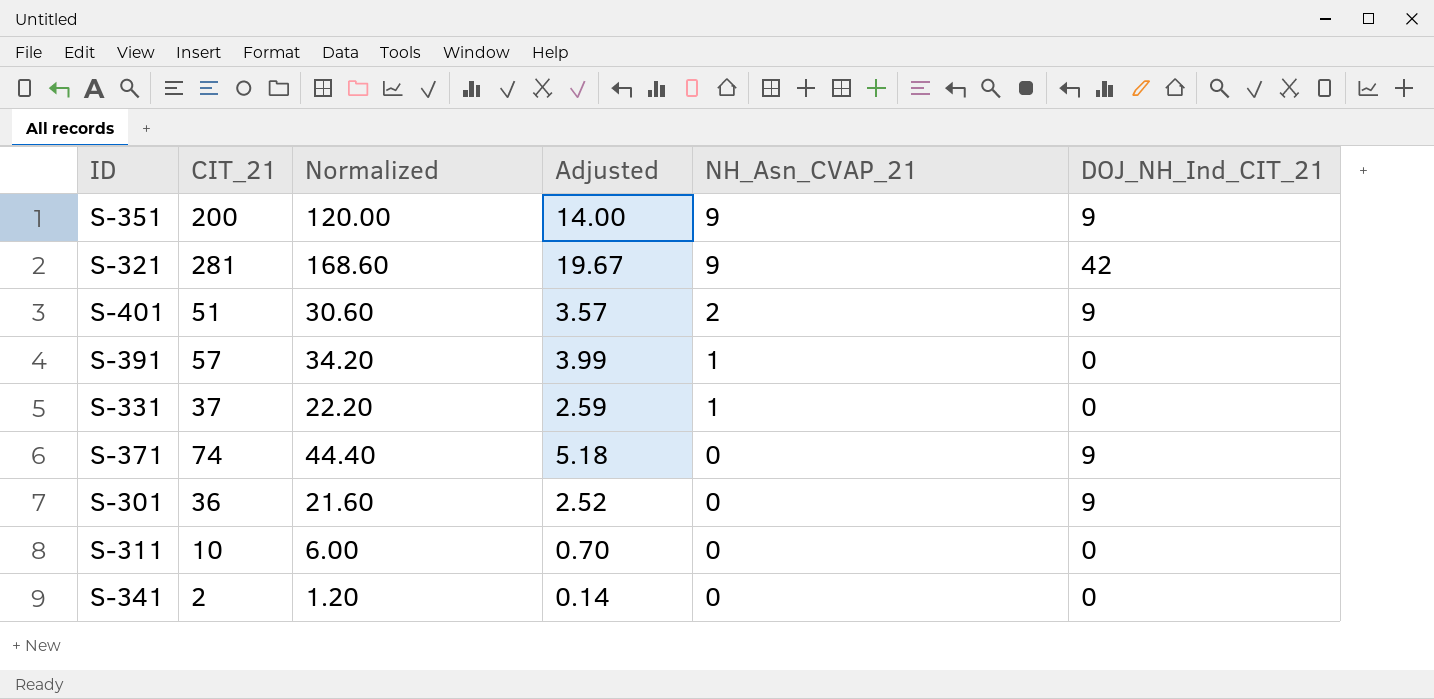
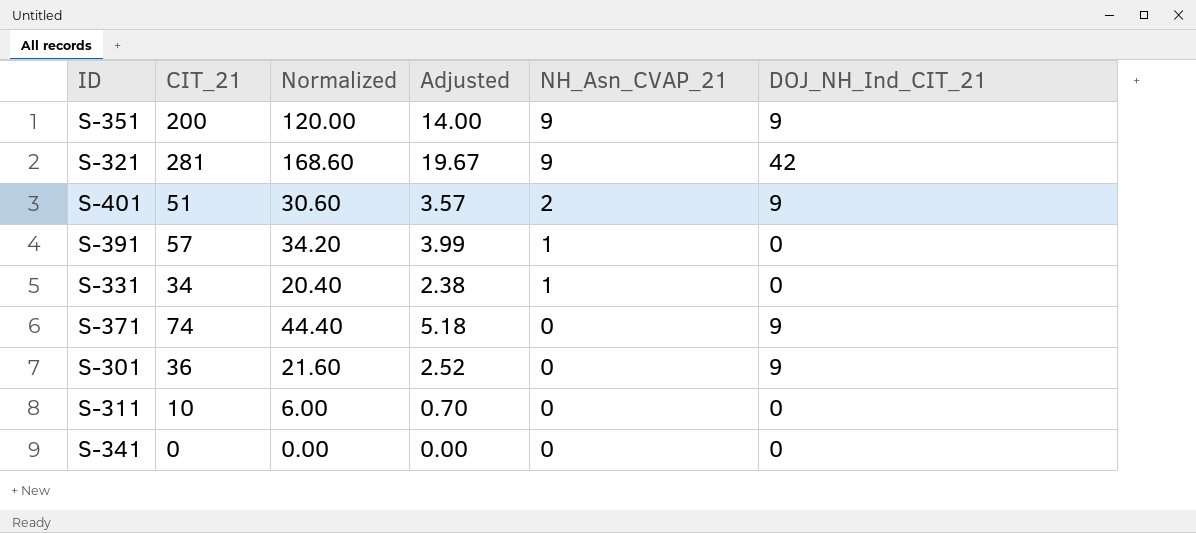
S-331 | CIT_21: 37 -> 34
S-331 | Normalized: 22.20 -> 20.40
S-331 | Adjusted: 2.59 -> 2.38
S-341 | CIT_21: 2 -> 0
S-341 | Normalized: 1.20 -> 0.00
S-341 | Adjusted: 0.14 -> 0.00

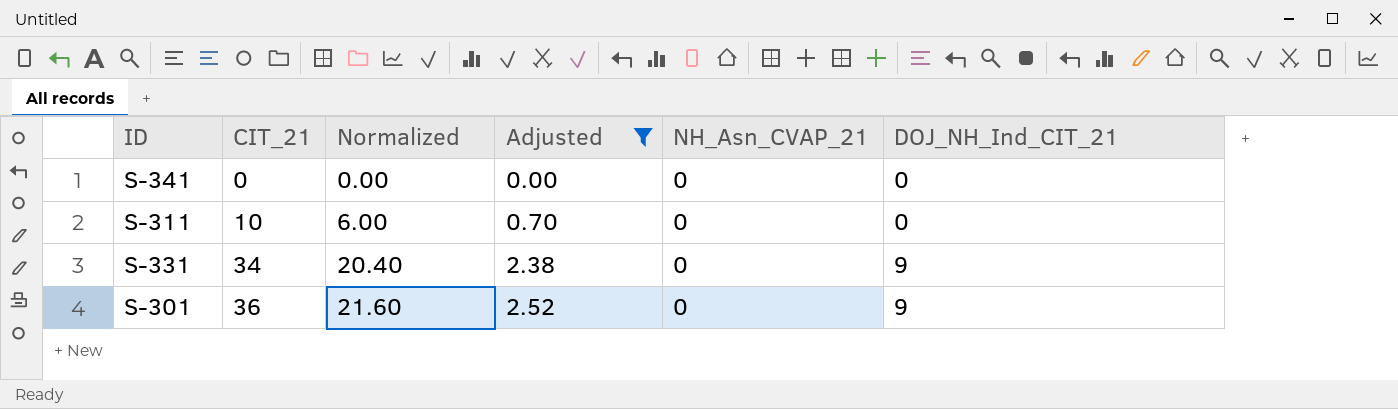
filter: none -> Adjusted <= 2.52
row order: NH_Asn_CVAP_21 descending -> CIT_21 ascending
S-331 | NH_Asn_CVAP_21: 1 -> 0
S-331 | DOJ_NH_Ind_CIT_21: 0 -> 9

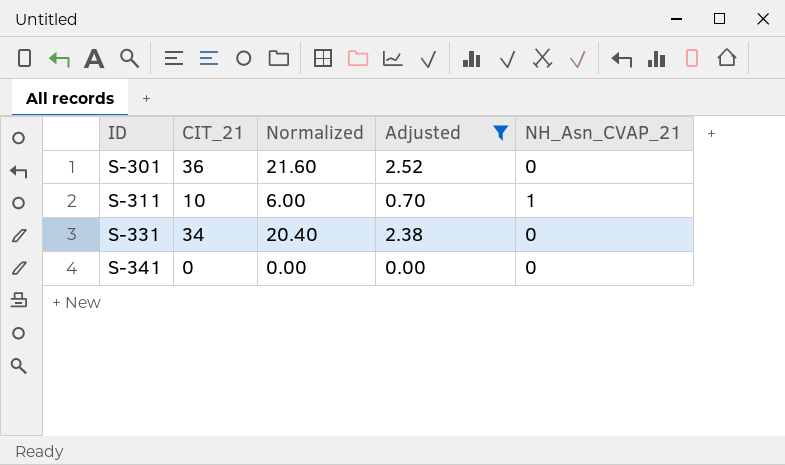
row order: CIT_21 ascending -> ID ascending
column DOJ_NH_Ind_CIT_21 | position: 6 -> none
S-311 | NH_Asn_CVAP_21: 0 -> 1

